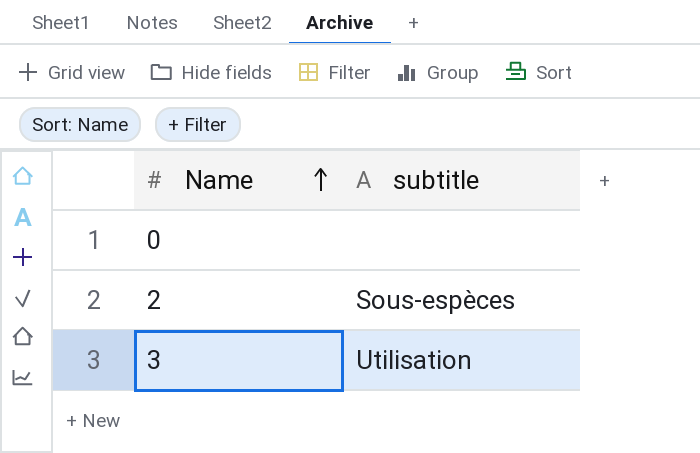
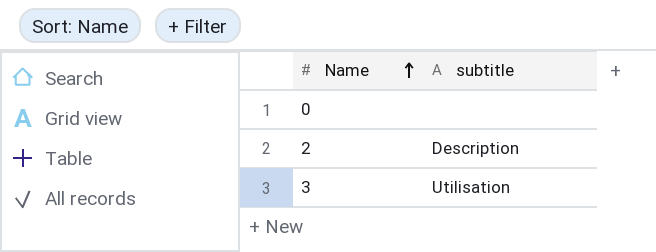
2 | subtitle: Sous-espèces -> Description

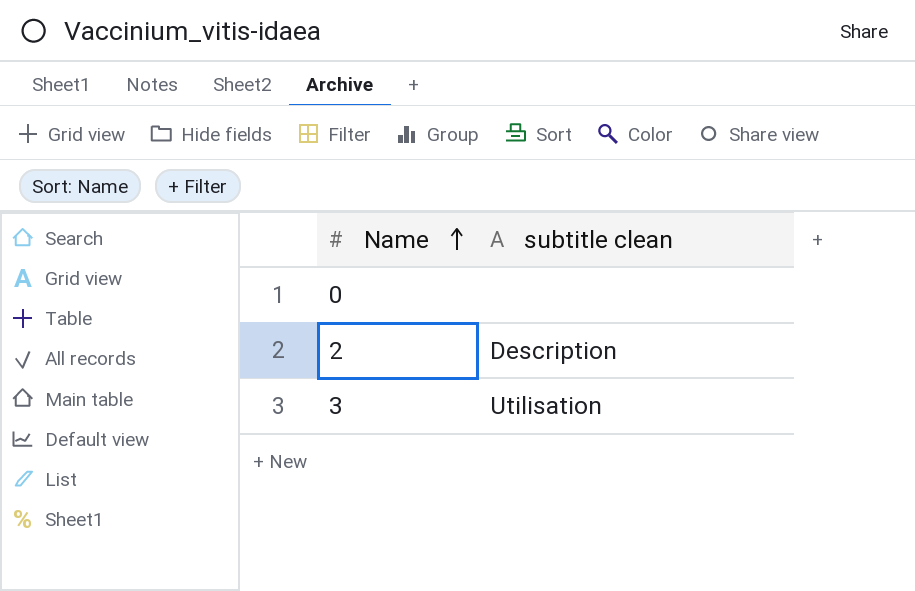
column name: subtitle -> subtitle clean

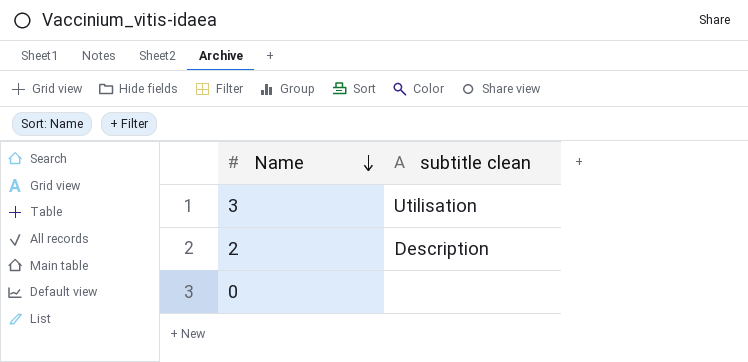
row order: Name ascending -> Name descending

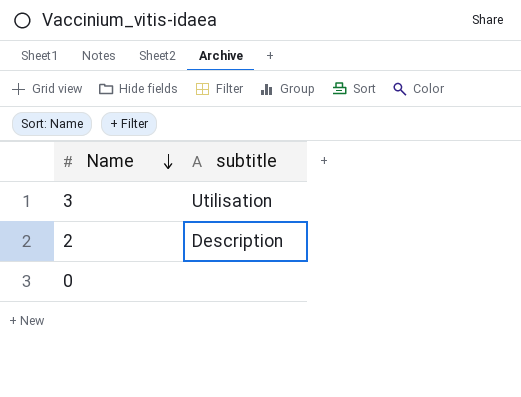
column name: subtitle clean -> subtitle

